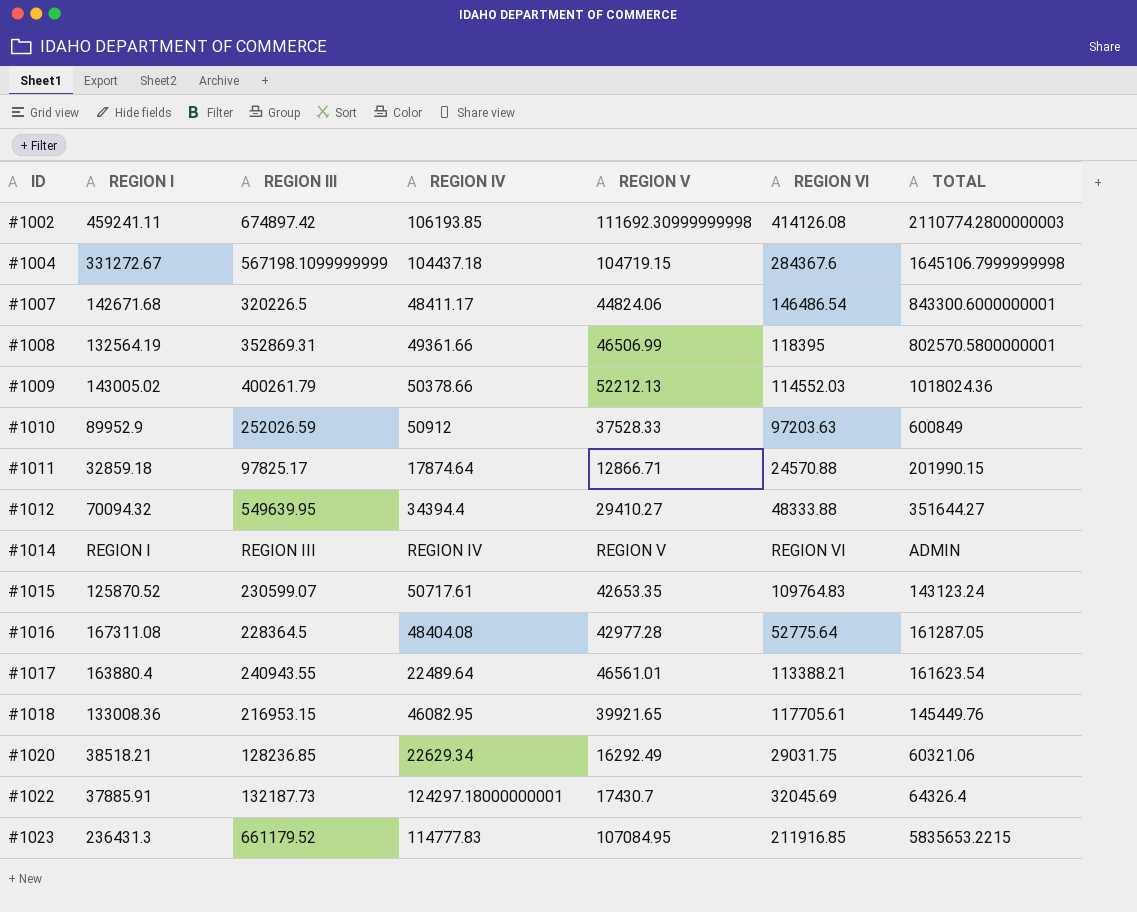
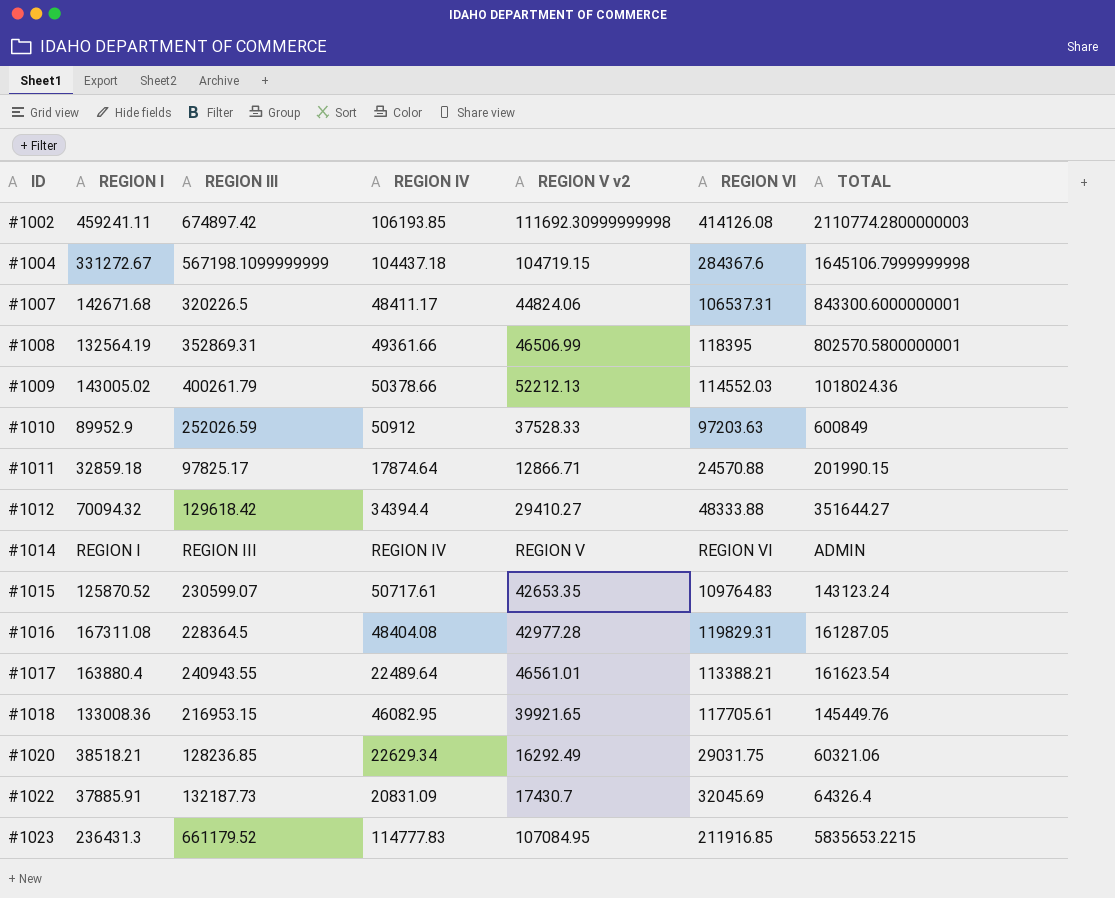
column name: REGION V -> REGION V v2
#1007 | REGION VI: 146486.54 -> 106537.31
#1012 | REGION III: 549639.95 -> 129618.42
#1016 | REGION VI: 52775.64 -> 119829.31
#1022 | REGION IV: 124297.18000000001 -> 20831.09

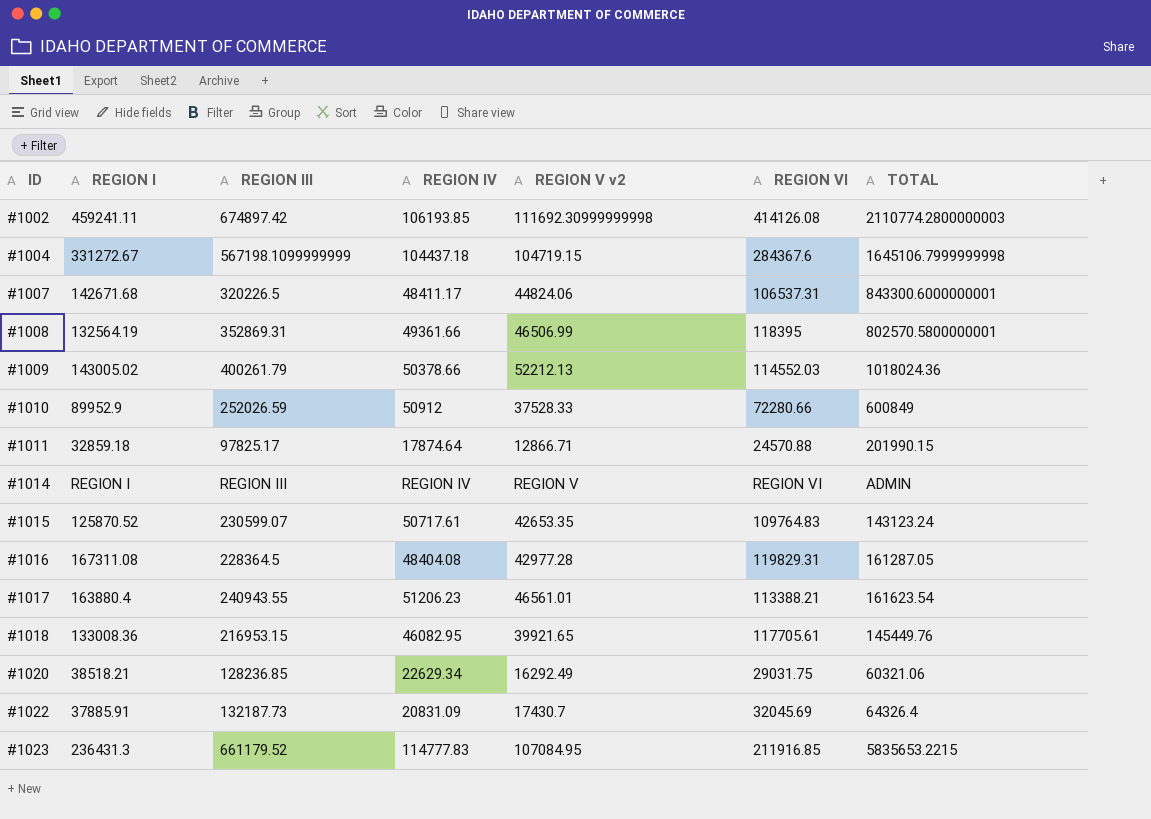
row #1012: 70094.32 | 129618.42 | 34394.4 | 29410.27 | 48333.88 | 351644.27 -> none
#1010 | REGION VI: 97203.63 -> 72280.66
#1017 | REGION IV: 22489.64 -> 51206.23

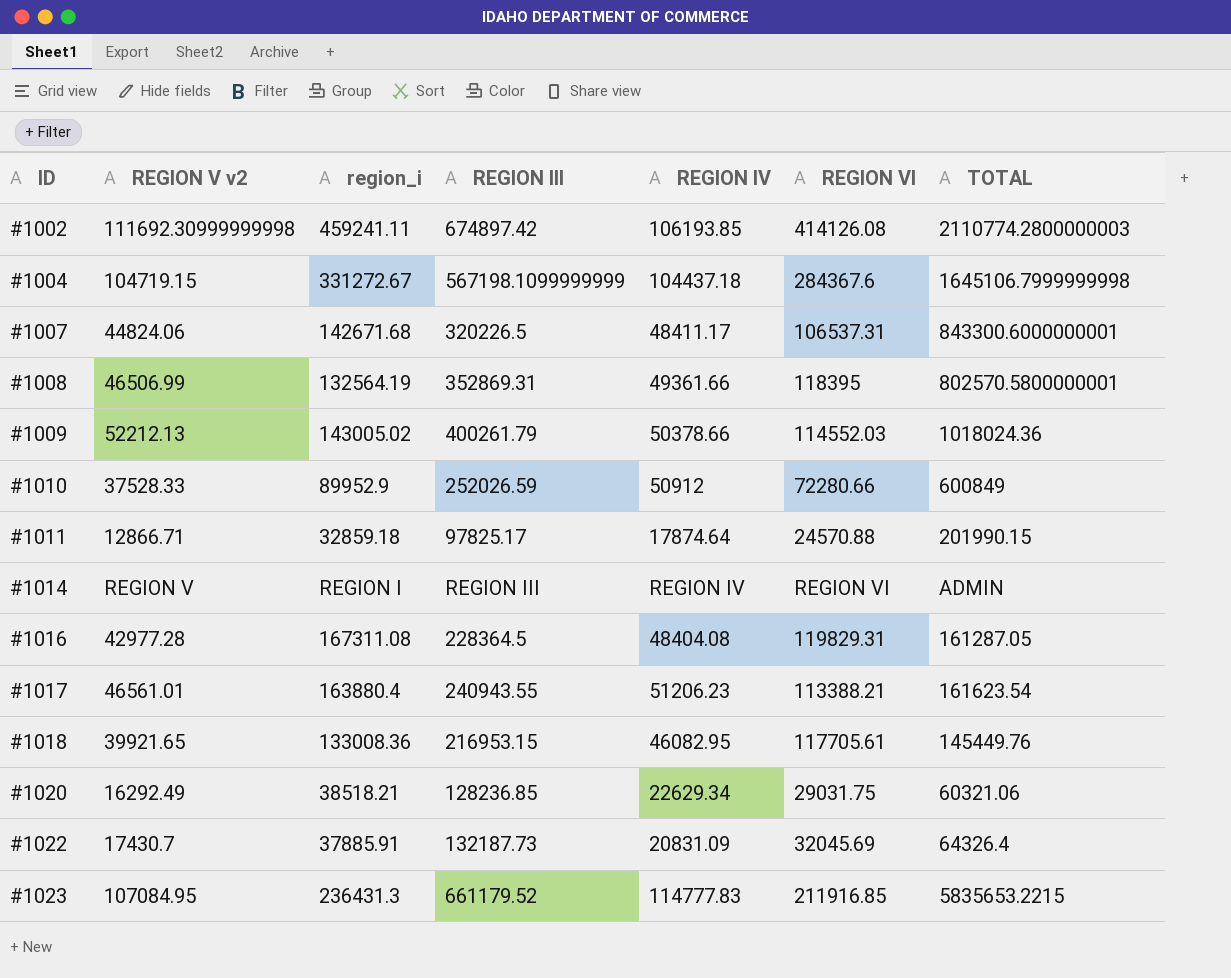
column REGION V v2 | position: 5 -> 2
column name: REGION I -> region_i
row #1015: 125870.52 | 230599.07 | 50717.61 | 42653.35 | 109764.83 | 143123.24 -> none

